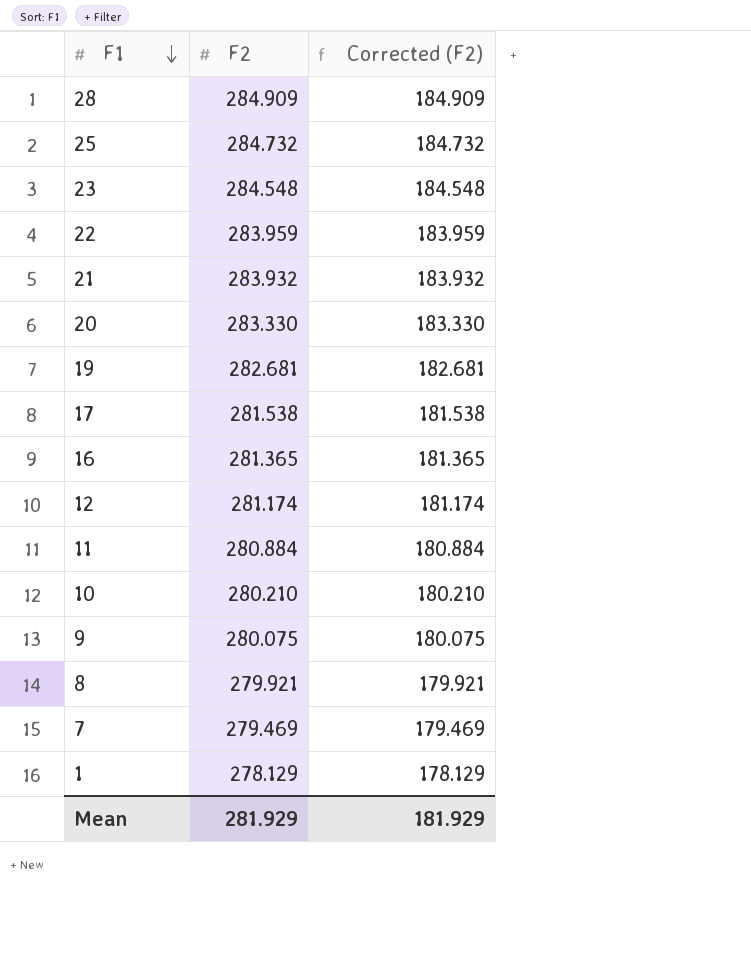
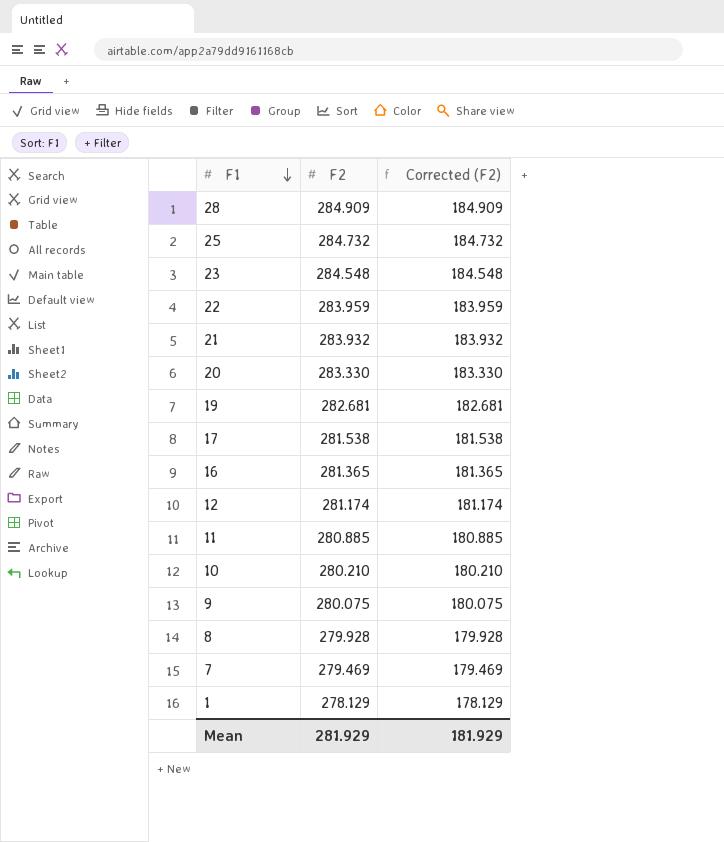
11 | F2: 280.884 -> 280.885
11 | Corrected (F2): 180.884 -> 180.885
8 | F2: 279.921 -> 279.928
8 | Corrected (F2): 179.921 -> 179.928

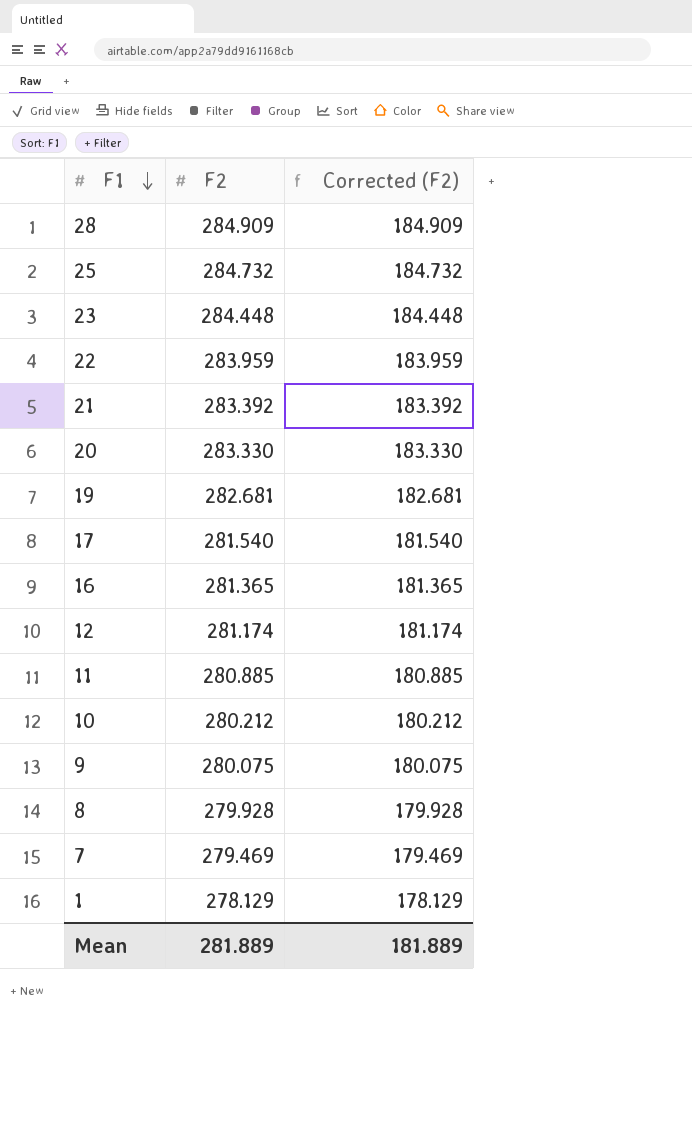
23 | F2: 284.548 -> 284.448
23 | Corrected (F2): 184.548 -> 184.448
21 | F2: 283.932 -> 283.392
21 | Corrected (F2): 183.932 -> 183.392
17 | F2: 281.538 -> 281.540
17 | Corrected (F2): 181.538 -> 181.540
10 | F2: 280.210 -> 280.212
10 | Corrected (F2): 180.210 -> 180.212
Mean | F2: 281.929 -> 281.889
Mean | Corrected (F2): 181.929 -> 181.889

